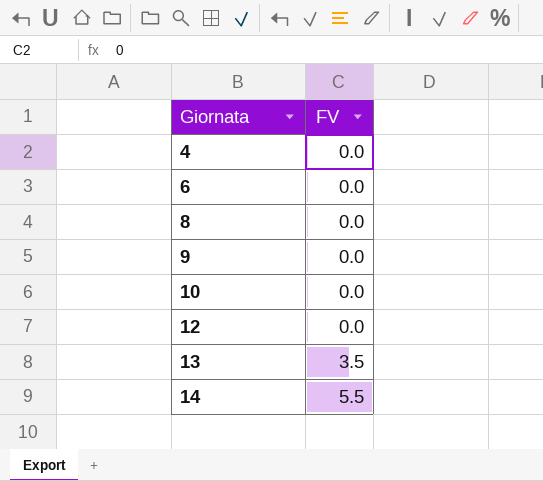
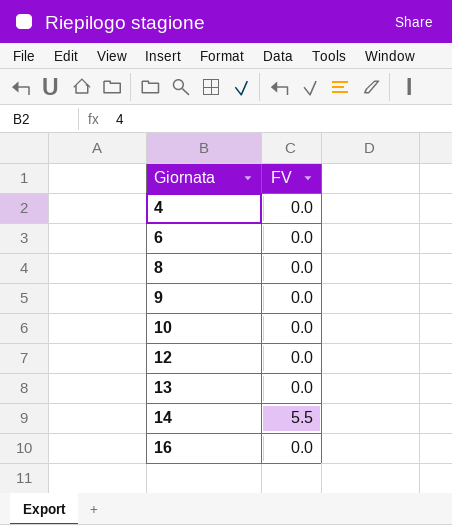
13 | FV: 3.5 -> 0.0
row 16: none -> 0.0

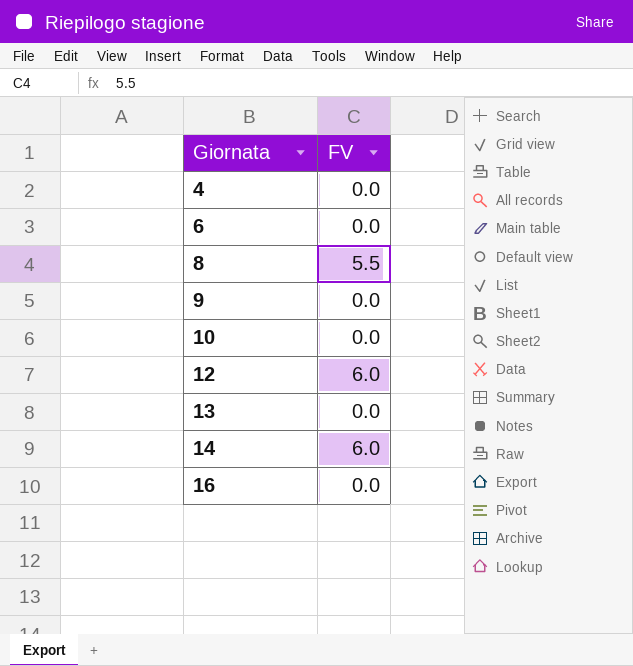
8 | FV: 0.0 -> 5.5
12 | FV: 0.0 -> 6.0
14 | FV: 5.5 -> 6.0

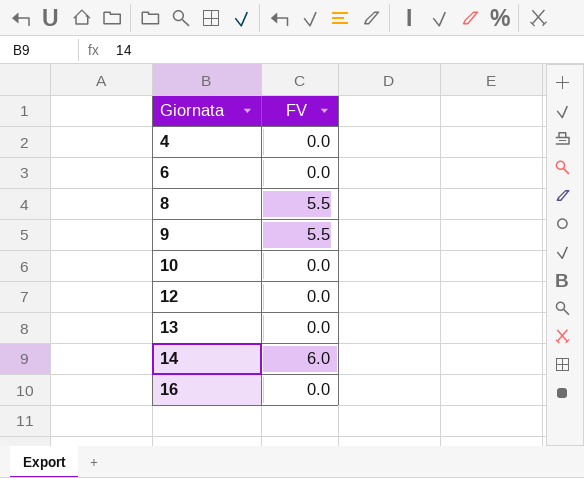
9 | FV: 0.0 -> 5.5
12 | FV: 6.0 -> 0.0

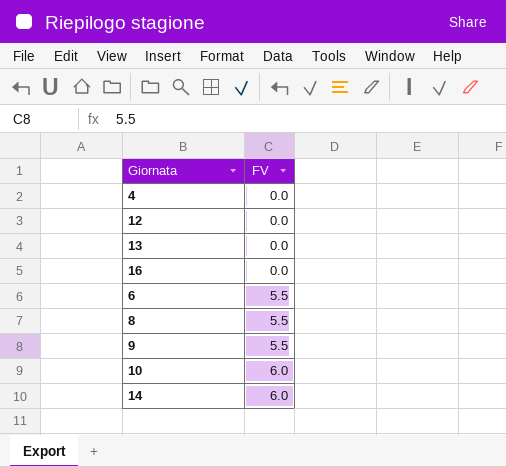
row order: Giornata ascending -> FV ascending
6 | FV: 0.0 -> 5.5
10 | FV: 0.0 -> 6.0

